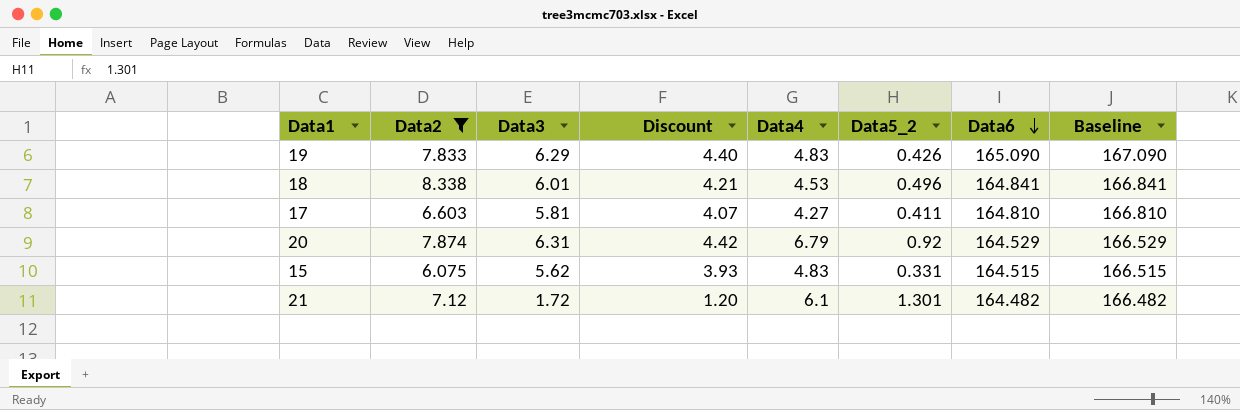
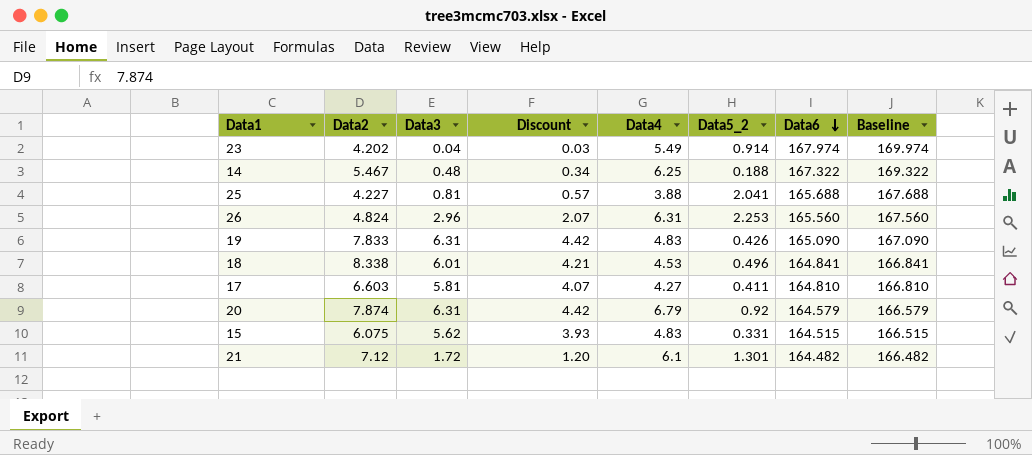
filter: Data2 >= 6.075 -> none
19 | Data3: 6.29 -> 6.31
19 | Discount: 4.40 -> 4.42
20 | Data6: 164.529 -> 164.579
20 | Baseline: 166.529 -> 166.579

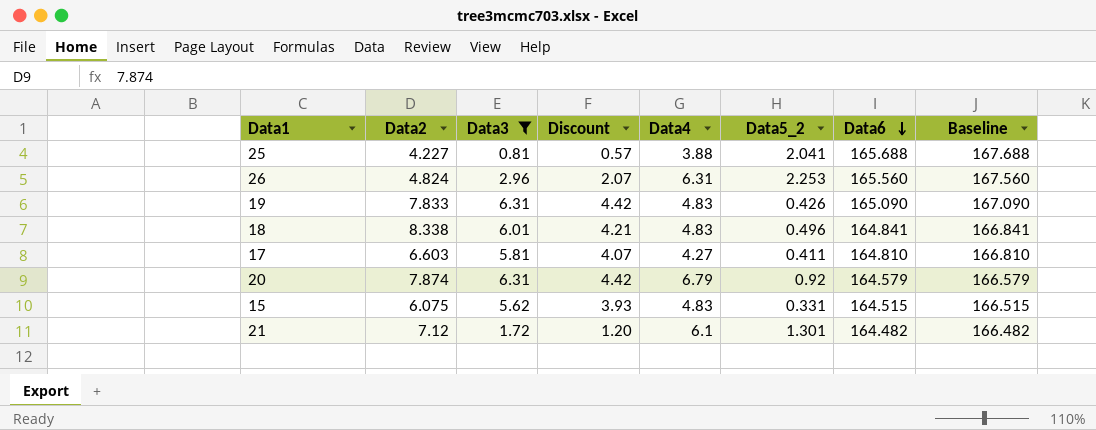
filter: none -> Data3 >= 0.81
18 | Data4: 4.53 -> 4.83

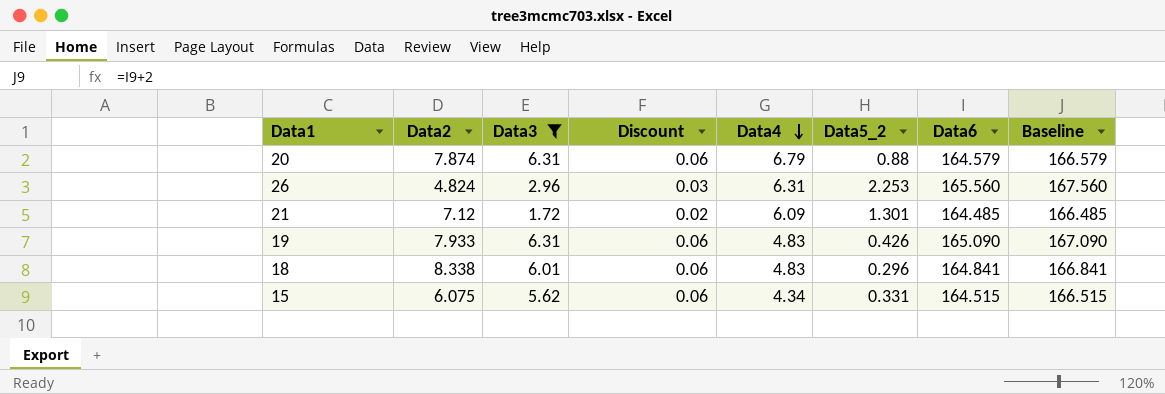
row order: Data6 descending -> Data4 descending
column Discount | formula: [Data3] * 0.7 -> [Data3] * 0.01
row 25: 4.227 | 0.81 | 0.57 | 3.88 | 2.041 | 165.688 | 167.688 -> none
row 17: 6.603 | 5.81 | 4.07 | 4.27 | 0.411 | 164.810 | 166.810 -> none
20 | Data5_2: 0.92 -> 0.88
21 | Data4: 6.1 -> 6.09
21 | Data6: 164.482 -> 164.485
21 | Baseline: 166.482 -> 166.485
19 | Data2: 7.833 -> 7.933
18 | Data5_2: 0.496 -> 0.296
15 | Data4: 4.83 -> 4.34

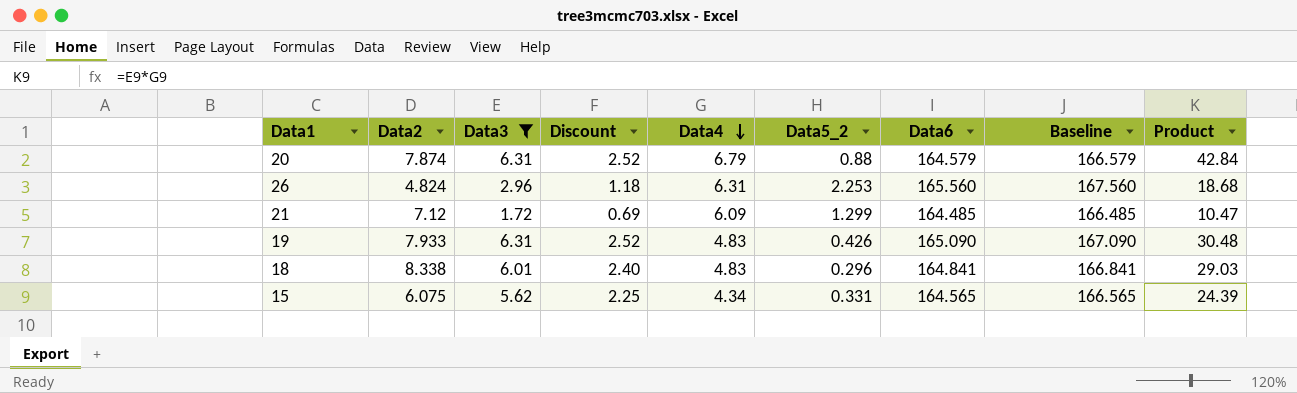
column Discount | formula: [Data3] * 0.01 -> [Data3] * 0.4
column Product | formula: none -> [Data3] * [Data4]
21 | Data5_2: 1.301 -> 1.299
15 | Data6: 164.515 -> 164.565
15 | Baseline: 166.515 -> 166.565

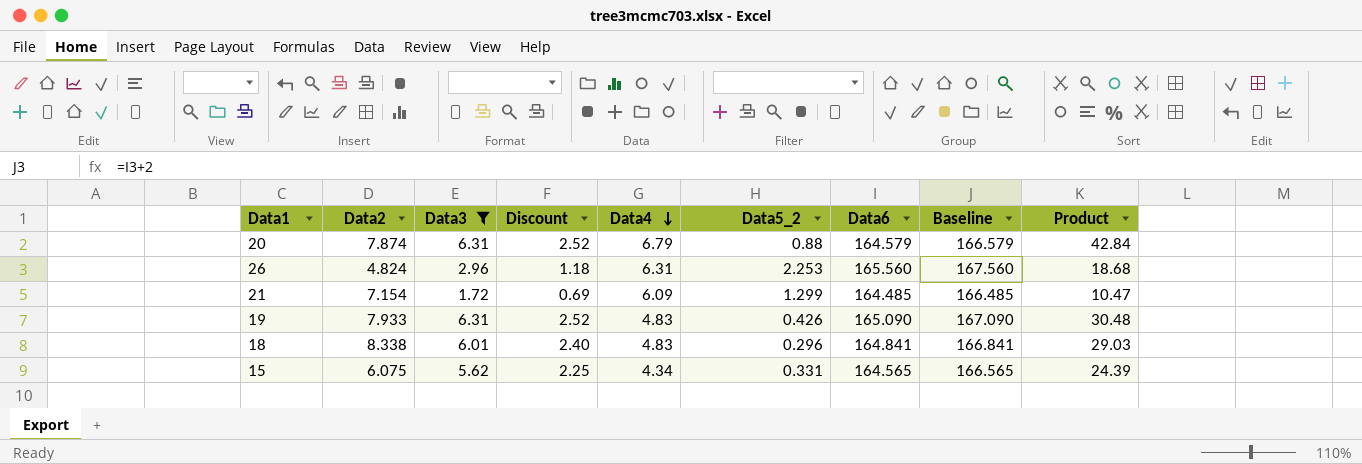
21 | Data2: 7.12 -> 7.154

